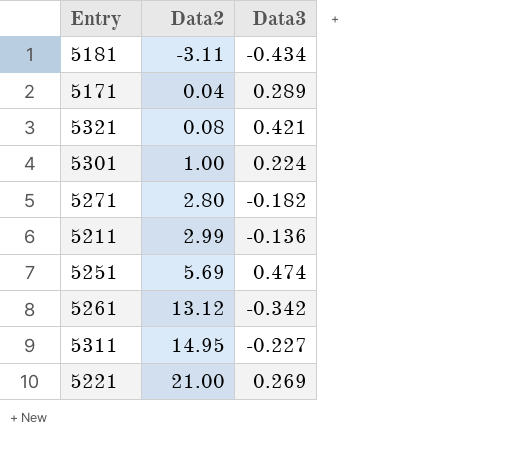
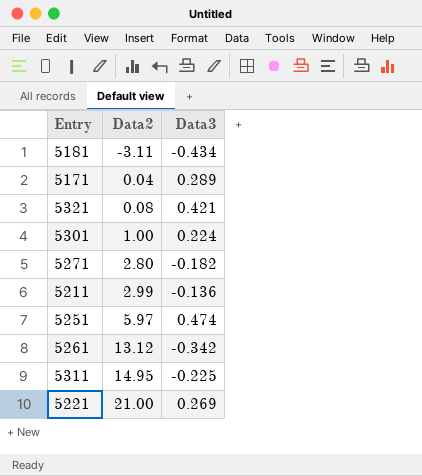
5251 | Data2: 5.69 -> 5.97
5311 | Data3: -0.227 -> -0.225

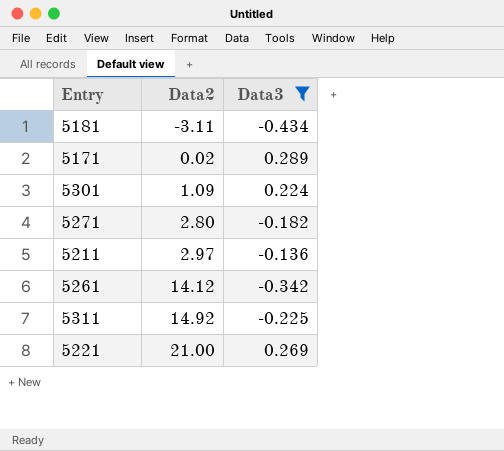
filter: none -> Data3 <= 0.289
5171 | Data2: 0.04 -> 0.02
5301 | Data2: 1.00 -> 1.09
5211 | Data2: 2.99 -> 2.97
5261 | Data2: 13.12 -> 14.12
5311 | Data2: 14.95 -> 14.92

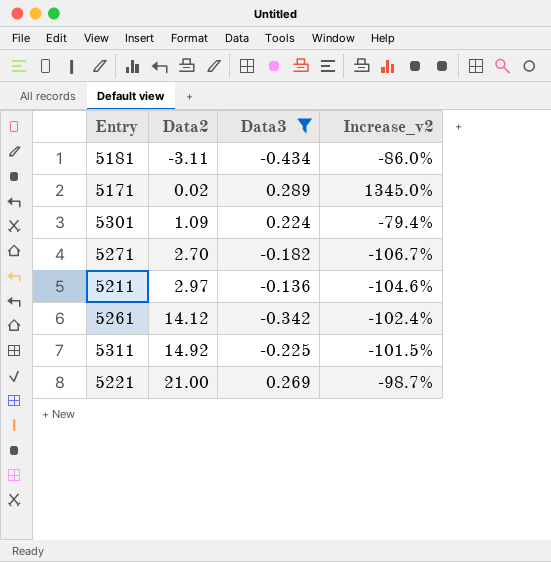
column Increase_v2 | formula: none -> ([Data3] - [Data2]) / [Data2]
5271 | Data2: 2.80 -> 2.70

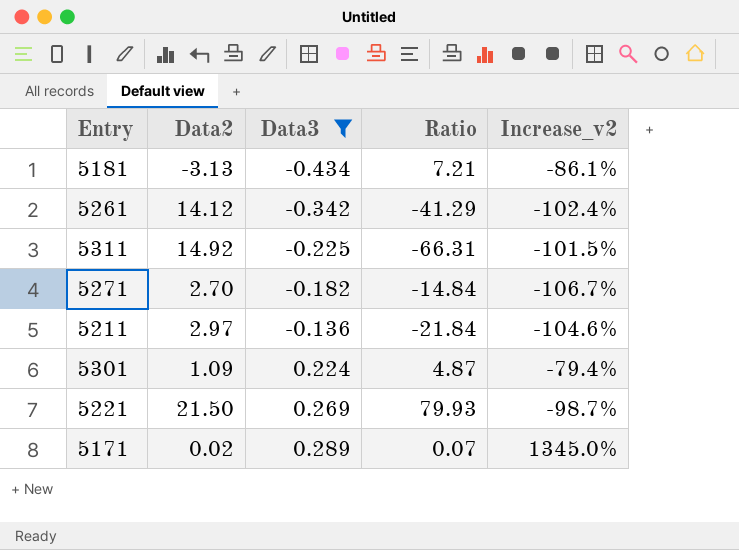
row order: Data2 ascending -> Data3 ascending
column Ratio | formula: none -> [Data2] / [Data3]
5181 | Data2: -3.11 -> -3.13
5181 | Increase_v2: -86.0% -> -86.1%
5221 | Data2: 21.00 -> 21.50

